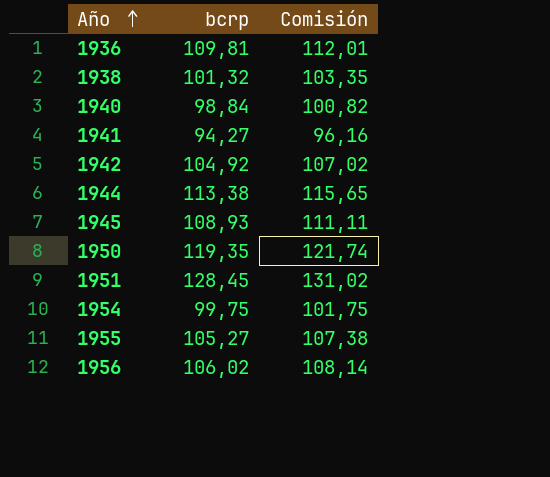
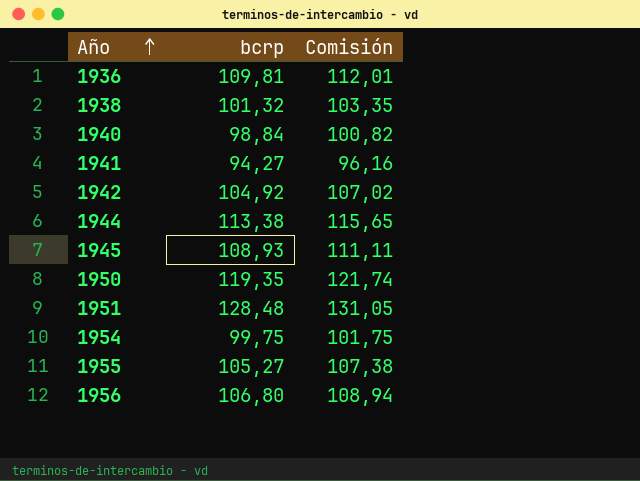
1951 | bcrp: 128,45 -> 128,48
1951 | Comisión: 131,02 -> 131,05
1956 | bcrp: 106,02 -> 106,80
1956 | Comisión: 108,14 -> 108,94

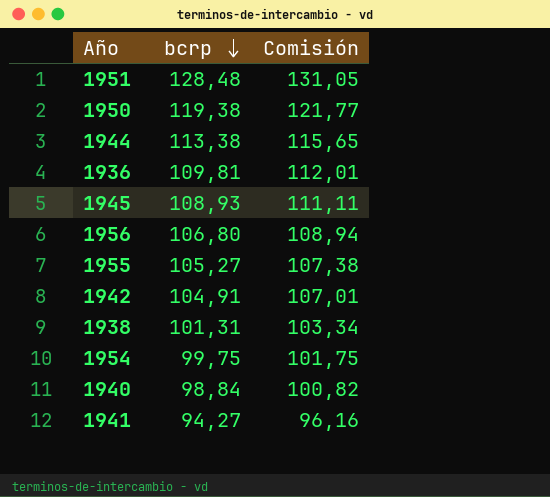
row order: Año ascending -> bcrp descending
1950 | bcrp: 119,35 -> 119,38
1950 | Comisión: 121,74 -> 121,77
1942 | bcrp: 104,92 -> 104,91
1942 | Comisión: 107,02 -> 107,01
1938 | bcrp: 101,32 -> 101,31
1938 | Comisión: 103,35 -> 103,34

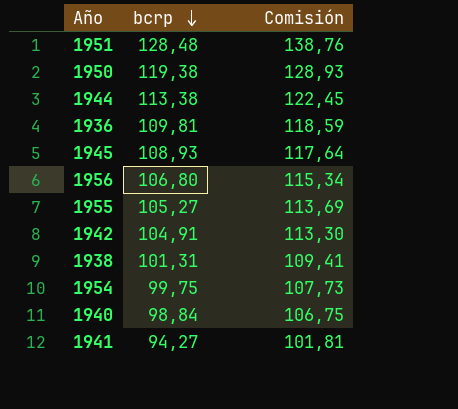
column Comisión | formula: [bcrp] * 1,02 -> [bcrp] * 1,08

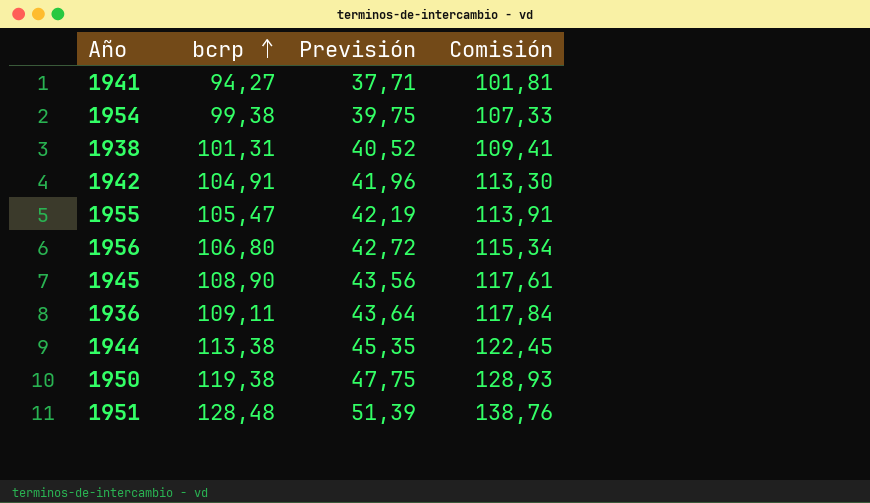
row order: bcrp descending -> bcrp ascending
column Previsión | formula: none -> [bcrp] * 0,4
row 1940: 98,84 | 106,75 -> none
1954 | bcrp: 99,75 -> 99,38
1954 | Comisión: 107,73 -> 107,33
1955 | bcrp: 105,27 -> 105,47
1955 | Comisión: 113,69 -> 113,91
1945 | bcrp: 108,93 -> 108,90
1945 | Comisión: 117,64 -> 117,61
1936 | bcrp: 109,81 -> 109,11
1936 | Comisión: 118,59 -> 117,84

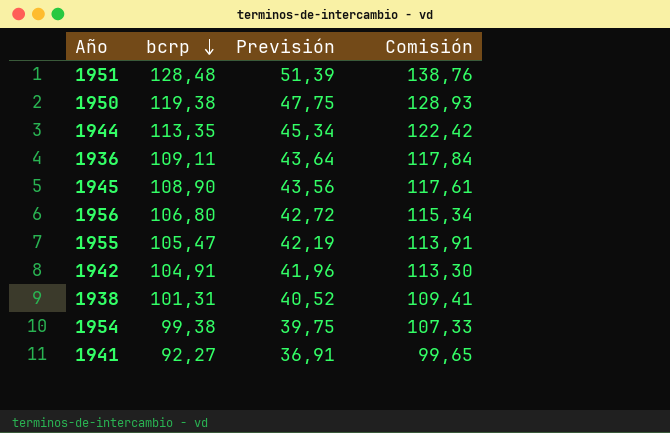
row order: bcrp ascending -> bcrp descending
1944 | bcrp: 113,38 -> 113,35
1944 | Previsión: 45,35 -> 45,34
1944 | Comisión: 122,45 -> 122,42
1941 | bcrp: 94,27 -> 92,27
1941 | Previsión: 37,71 -> 36,91
1941 | Comisión: 101,81 -> 99,65

